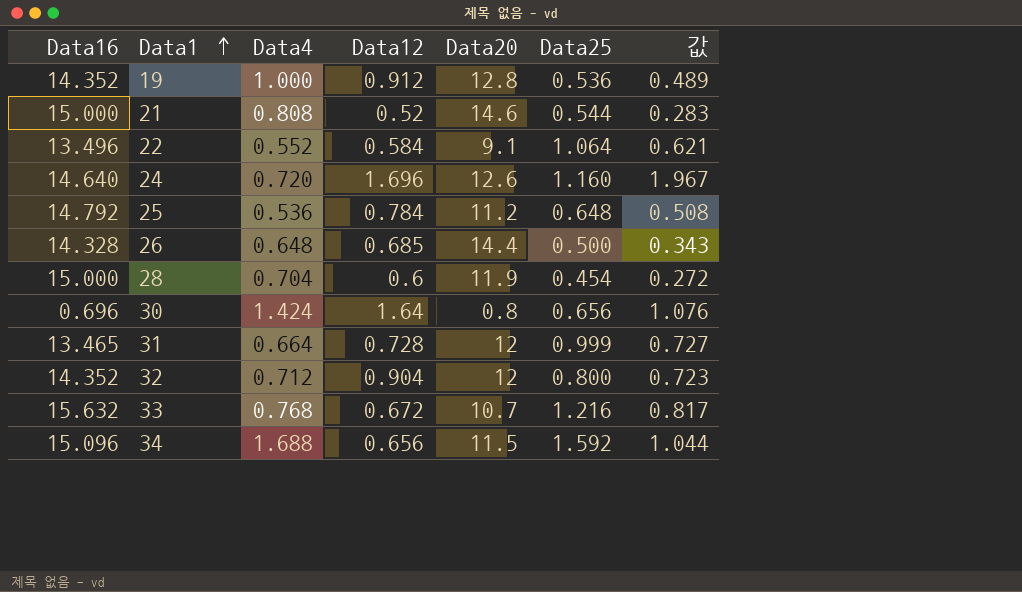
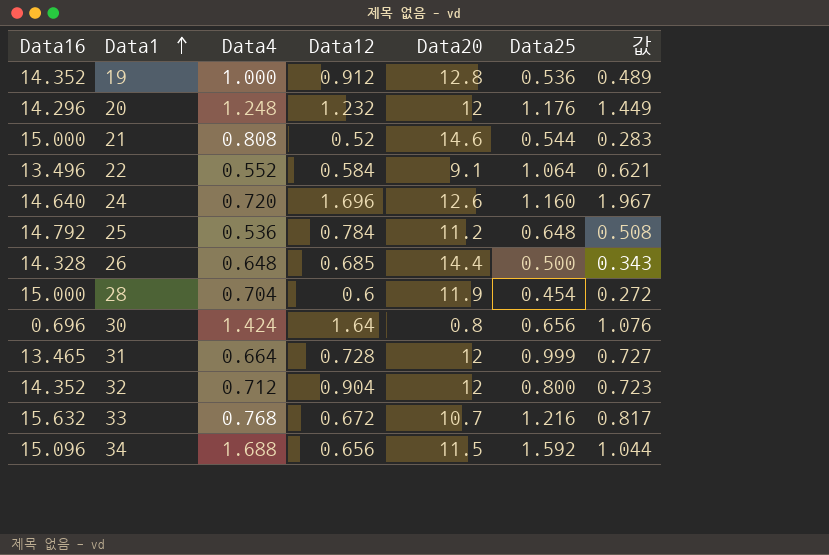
row 20: none -> 14.296 | 1.248 | 1.232 | 12 | 1.176 | 1.449

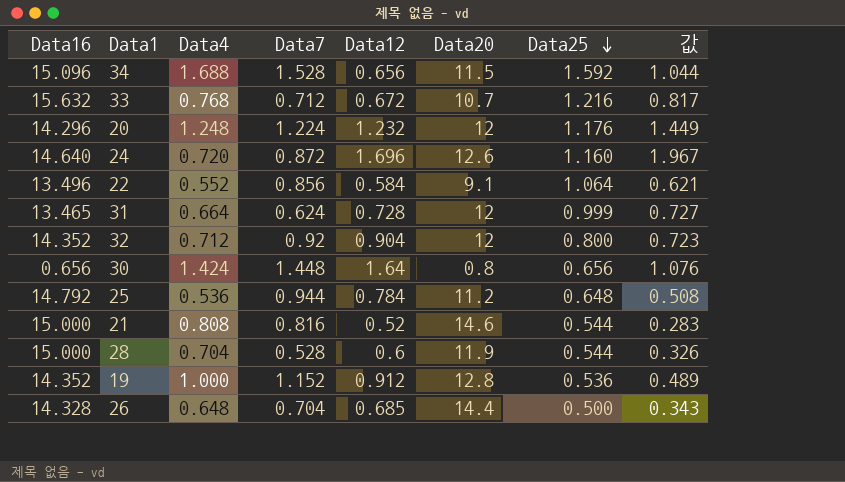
row order: Data1 ascending -> Data25 descending
column Data7 | position: none -> 4
30 | Data16: 0.696 -> 0.656
28 | Data25: 0.454 -> 0.544
28 | 값: 0.272 -> 0.326

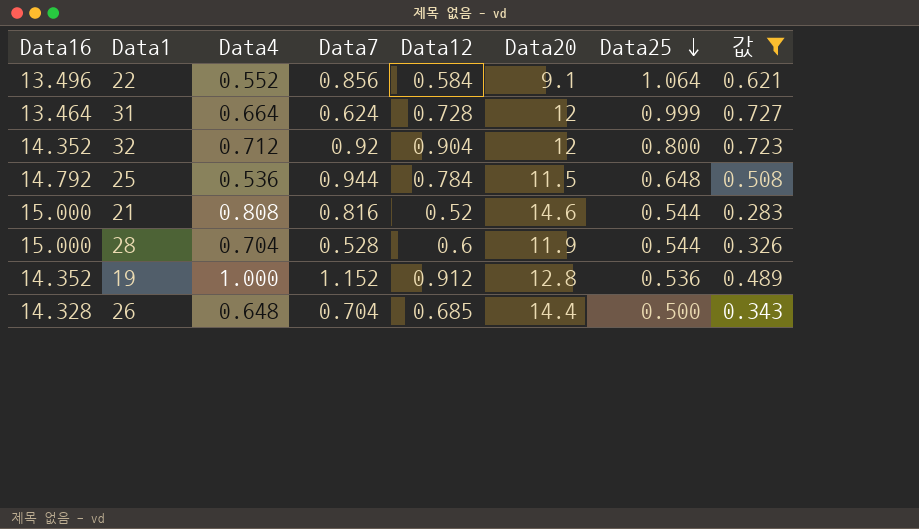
filter: none -> 값 <= 0.727
31 | Data16: 13.465 -> 13.464
25 | Data20: 11.2 -> 11.5

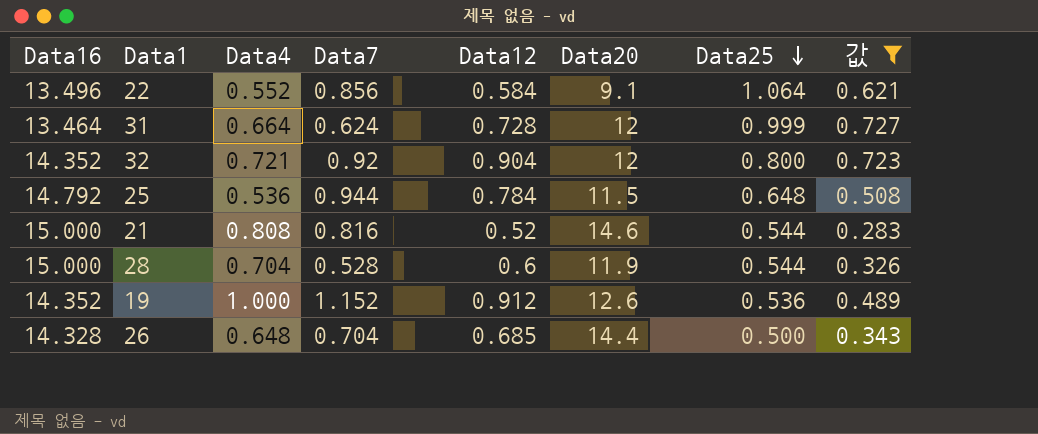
32 | Data4: 0.712 -> 0.721
19 | Data20: 12.8 -> 12.6

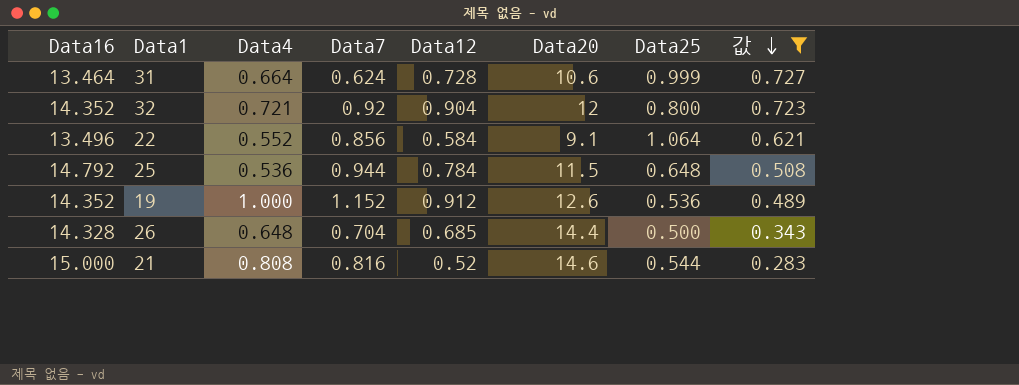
row order: Data25 descending -> 값 descending
row 28: 15.000 | 0.704 | 0.528 | 0.6 | 11.9 | 0.544 | 0.326 -> none
31 | Data20: 12 -> 10.6

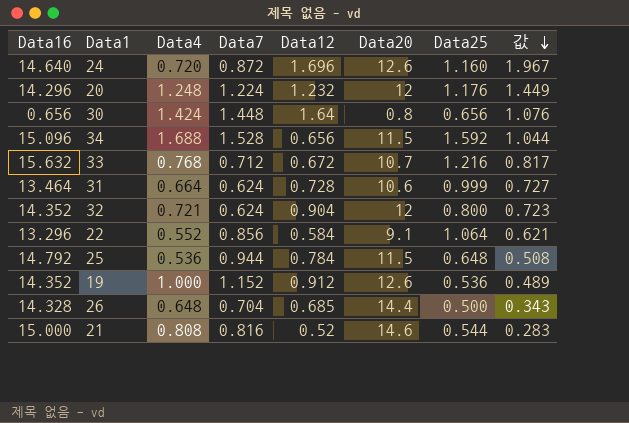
filter: 값 <= 0.727 -> none
32 | Data7: 0.92 -> 0.624
22 | Data16: 13.496 -> 13.296

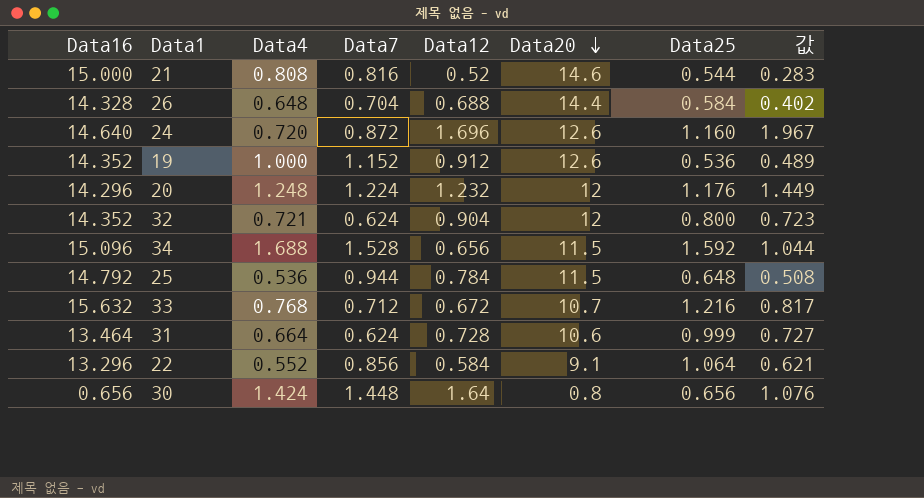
row order: 값 descending -> Data20 descending
26 | Data12: 0.685 -> 0.688
26 | Data25: 0.500 -> 0.584
26 | 값: 0.343 -> 0.402

